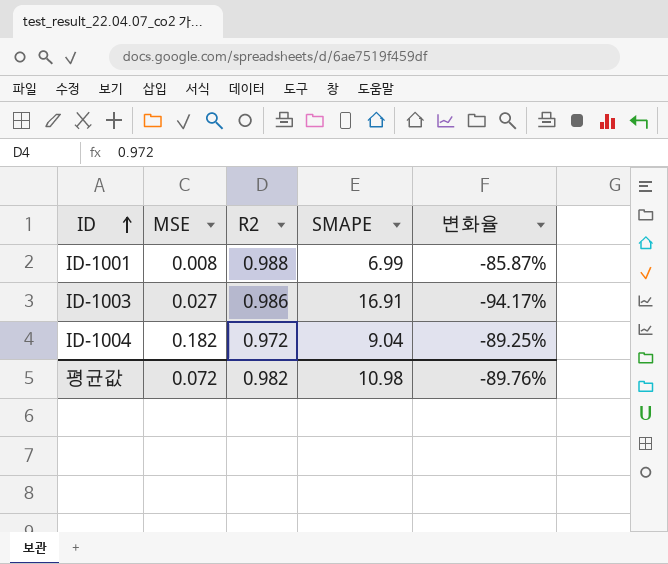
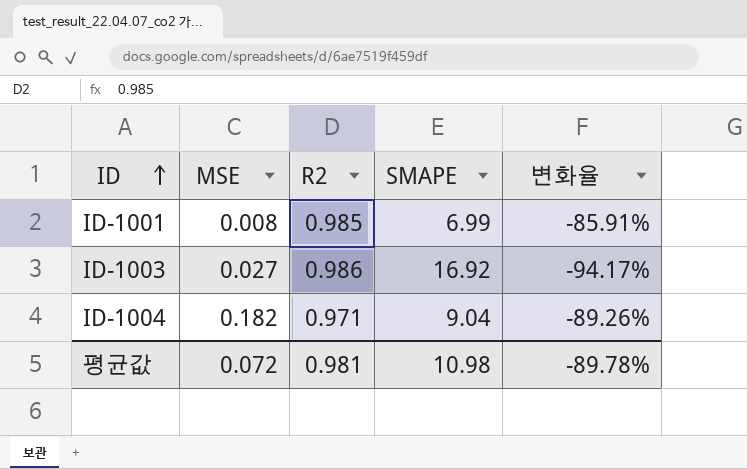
ID-1001 | R2: 0.988 -> 0.985
ID-1001 | 변화율: -85.87% -> -85.91%
ID-1003 | SMAPE: 16.91 -> 16.92
ID-1004 | R2: 0.972 -> 0.971
ID-1004 | 변화율: -89.25% -> -89.26%
평균값 | R2: 0.982 -> 0.981
평균값 | 변화율: -89.76% -> -89.78%

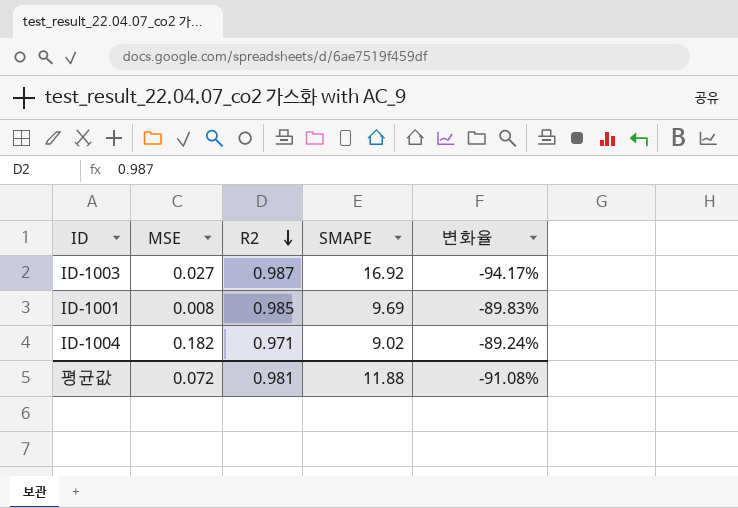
row order: ID ascending -> R2 descending
ID-1003 | R2: 0.986 -> 0.987
ID-1001 | SMAPE: 6.99 -> 9.69
ID-1001 | 변화율: -85.91% -> -89.83%
ID-1004 | SMAPE: 9.04 -> 9.02
ID-1004 | 변화율: -89.26% -> -89.24%
평균값 | SMAPE: 10.98 -> 11.88
평균값 | 변화율: -89.78% -> -91.08%

